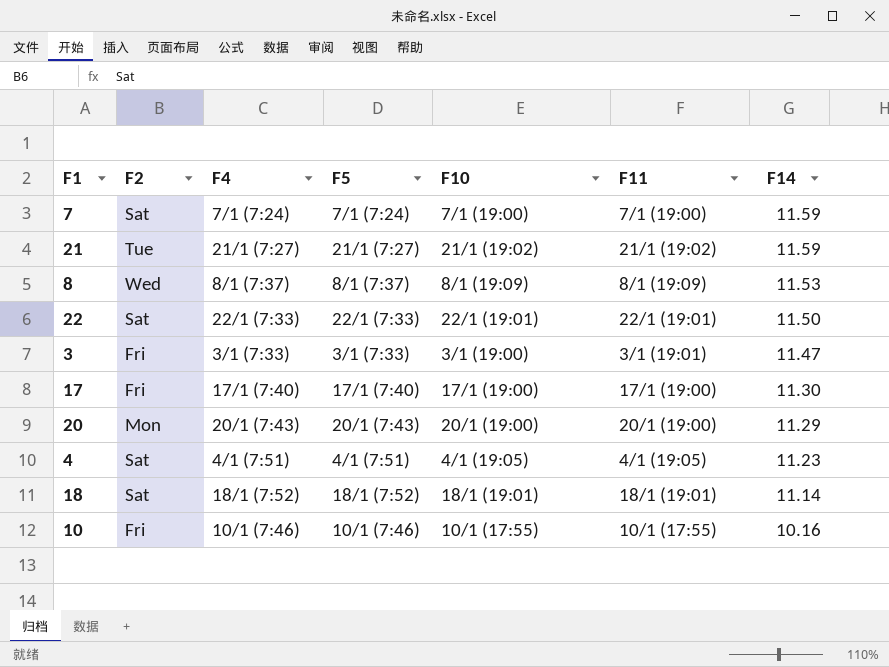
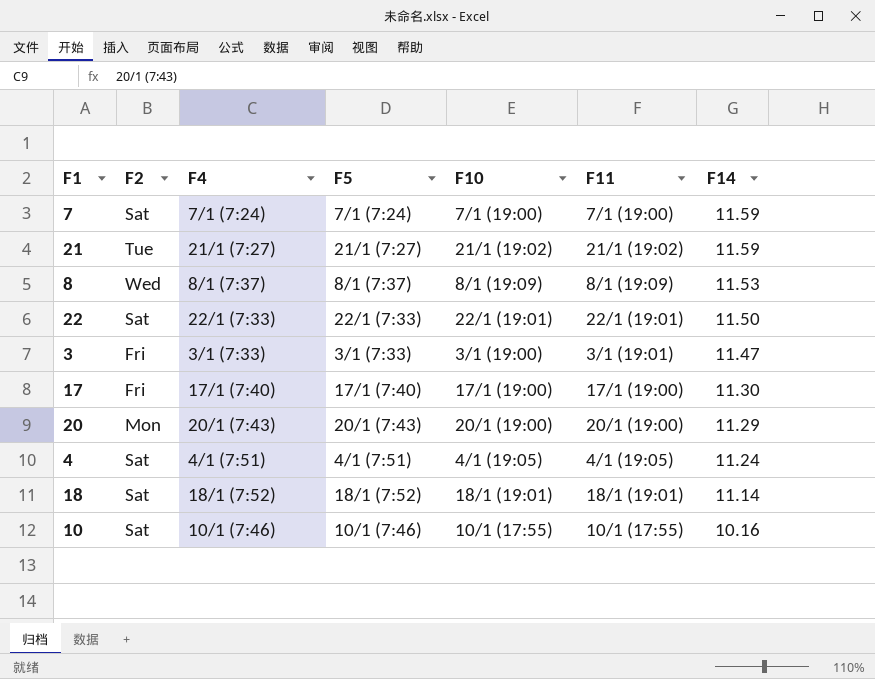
4 | F14: 11.23 -> 11.24
10 | F2: Fri -> Sat

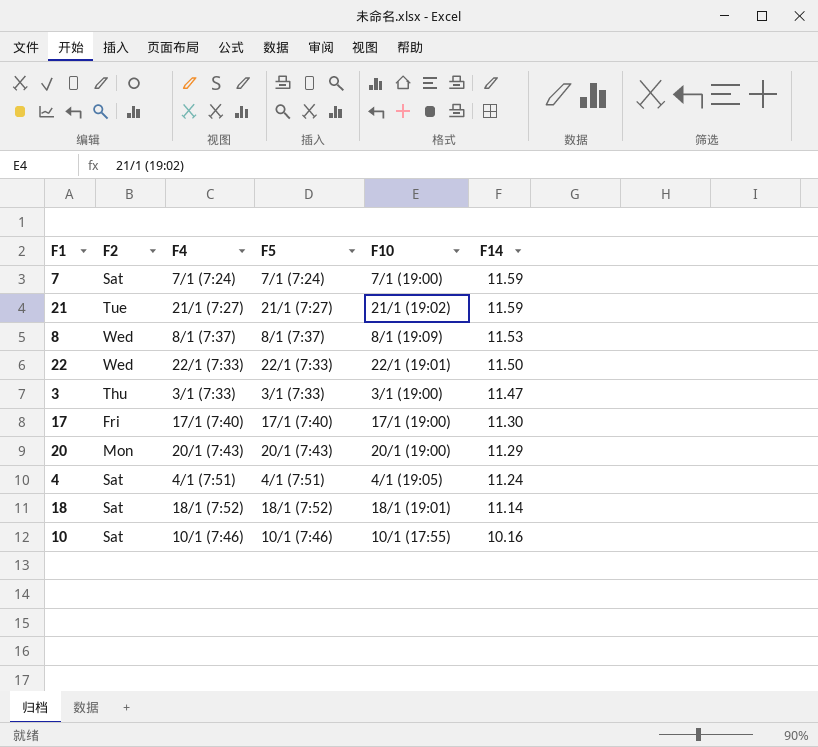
column F11 | position: 6 -> none
22 | F2: Sat -> Wed
3 | F2: Fri -> Thu

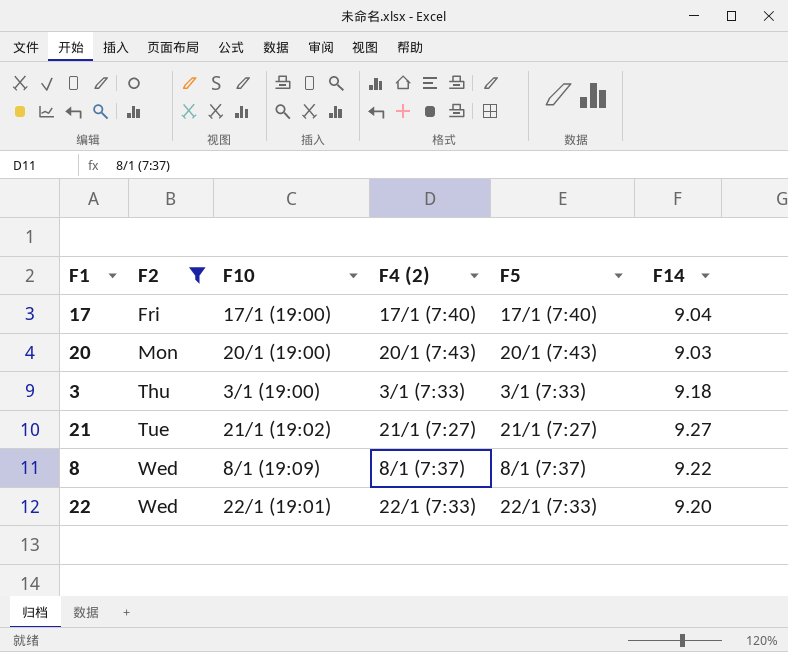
filter: none -> F2 != Sat
row order: F14 descending -> F2 ascending
column F10 | position: 5 -> 3
column name: F4 -> F4 (2)
17 | F14: 11.30 -> 9.04
20 | F14: 11.29 -> 9.03
3 | F14: 11.47 -> 9.18
21 | F14: 11.59 -> 9.27
8 | F14: 11.53 -> 9.22
22 | F14: 11.50 -> 9.20

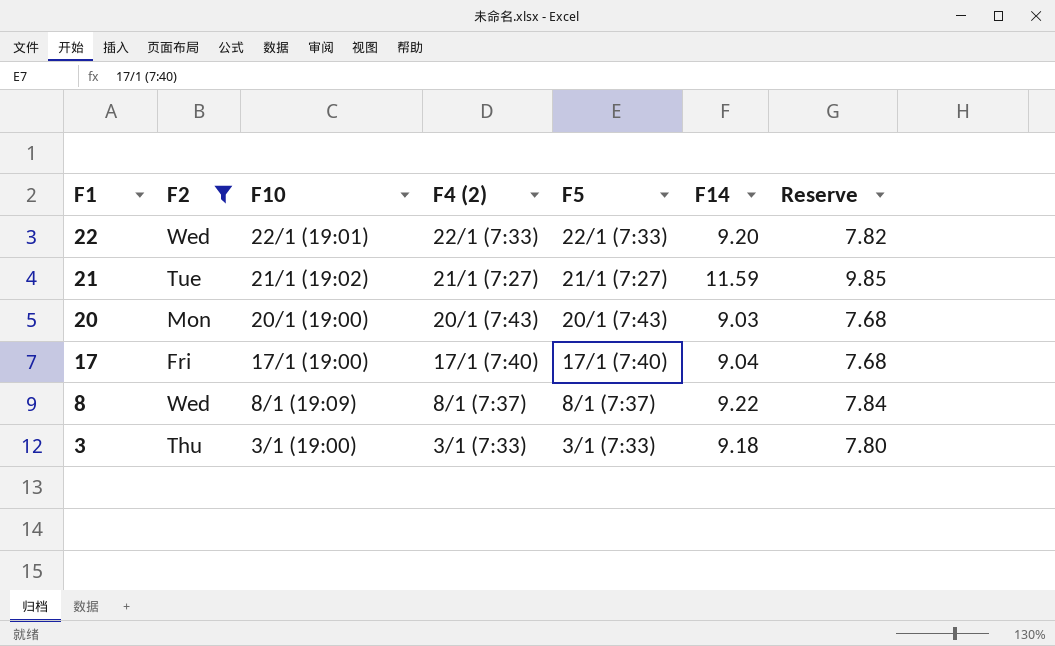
row order: F2 ascending -> F1 descending
column Reserve | formula: none -> [F14] * 0.85
21 | F14: 9.27 -> 11.59

